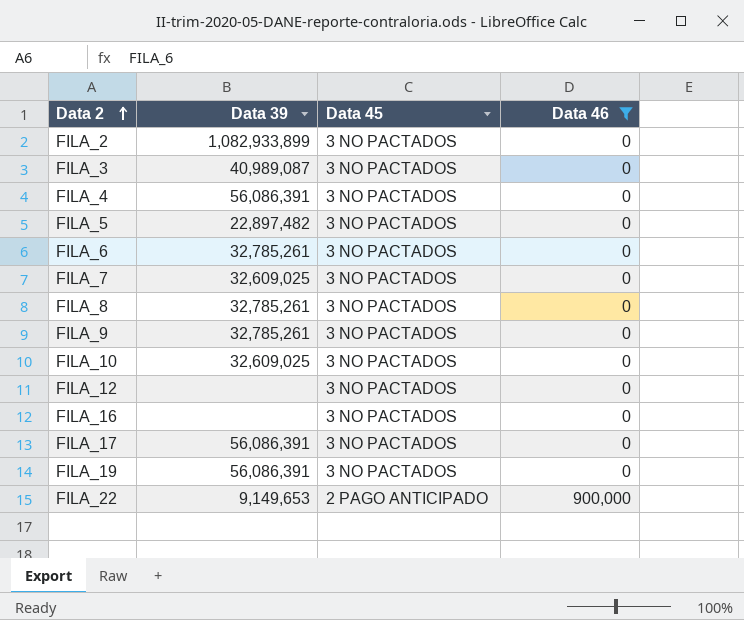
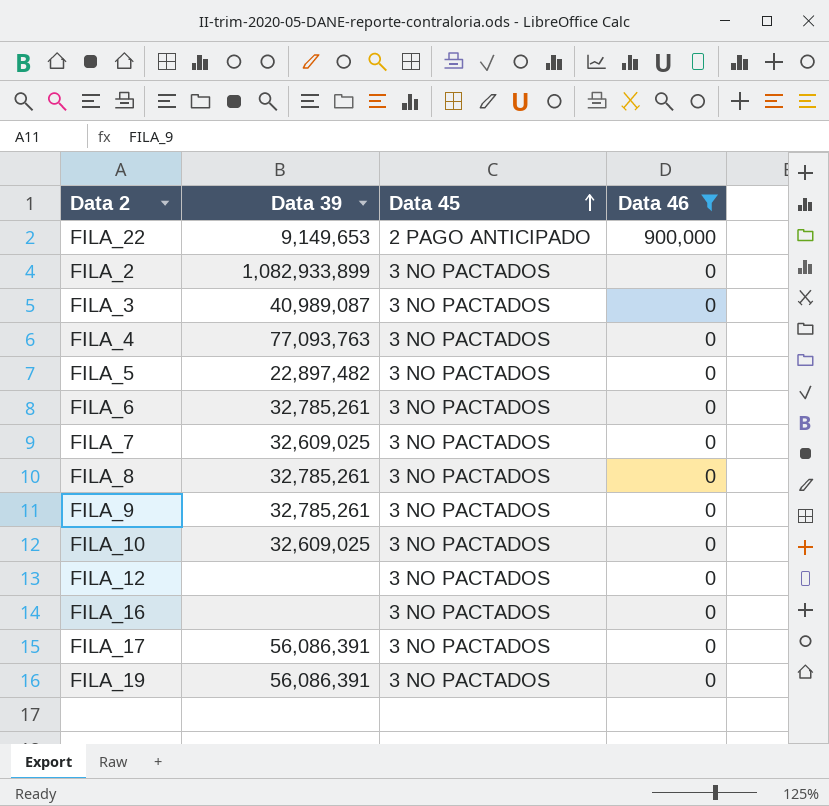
row order: Data 2 ascending -> Data 45 ascending
FILA_4 | Data 39: 56,086,391 -> 77,093,763

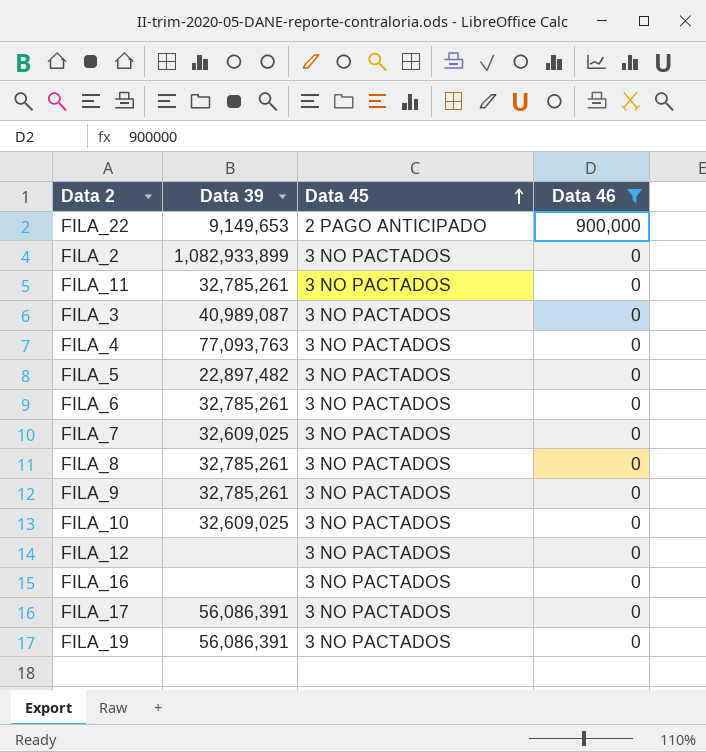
row FILA_11: none -> 32,785,261 | 3 NO PACTADOS | 0

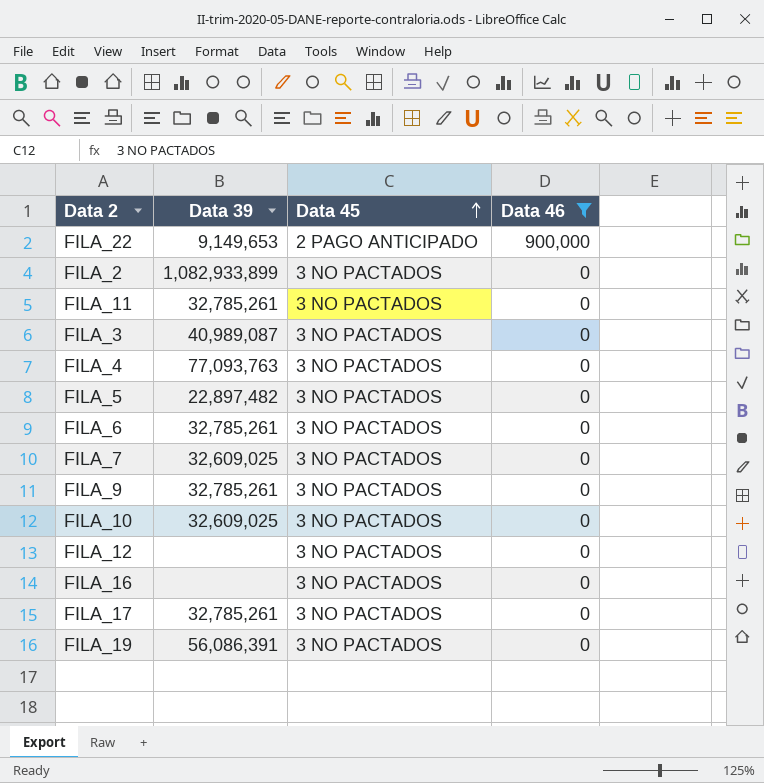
row FILA_8: 32,785,261 | 3 NO PACTADOS | 0 -> none
FILA_17 | Data 39: 56,086,391 -> 32,785,261

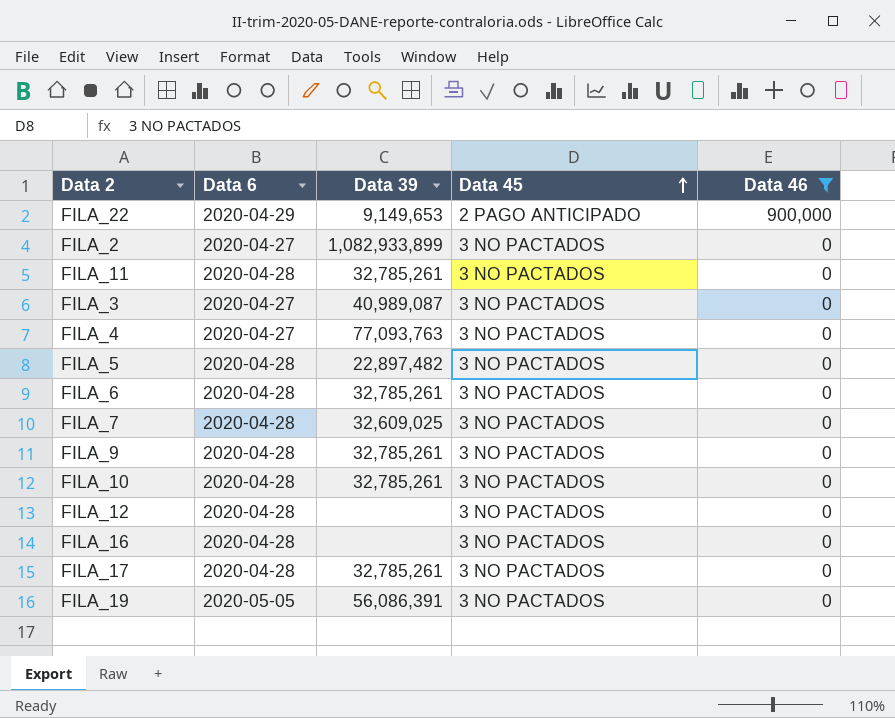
column Data 6 | position: none -> 2
FILA_10 | Data 39: 32,609,025 -> 32,785,261

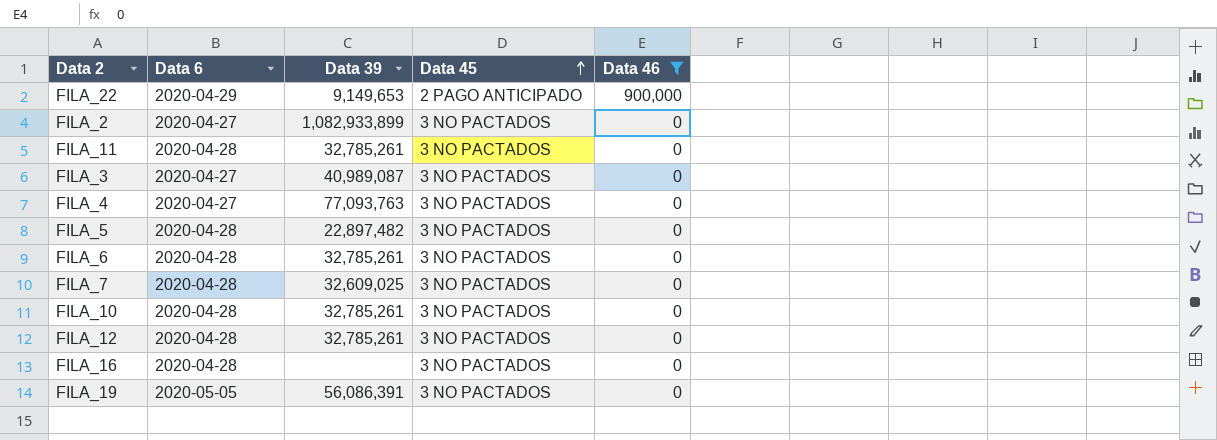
row FILA_9: 2020-04-28 | 32,785,261 | 3 NO PACTADOS | 0 -> none
row FILA_17: 2020-04-28 | 32,785,261 | 3 NO PACTADOS | 0 -> none
FILA_12 | Data 39: none -> 32,785,261

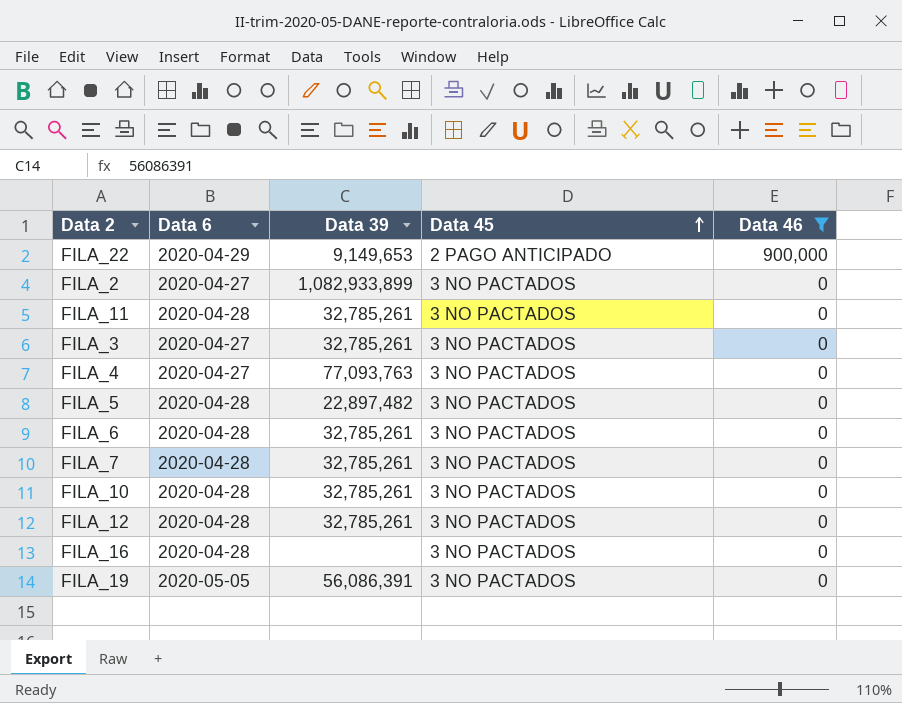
FILA_3 | Data 39: 40,989,087 -> 32,785,261
FILA_7 | Data 39: 32,609,025 -> 32,785,261

